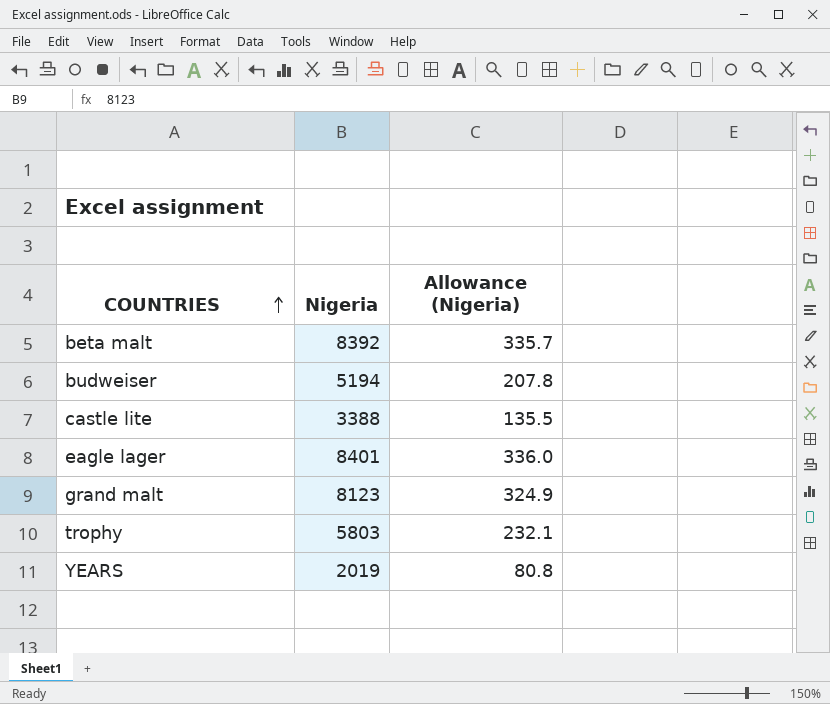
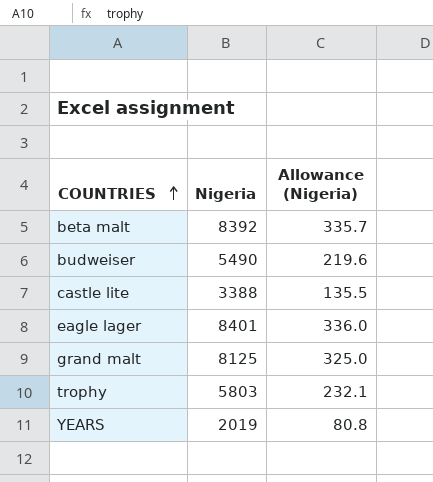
budweiser | Nigeria: 5194 -> 5490
budweiser | Allowance (Nigeria): 207.8 -> 219.6
grand malt | Nigeria: 8123 -> 8125
grand malt | Allowance (Nigeria): 324.9 -> 325.0

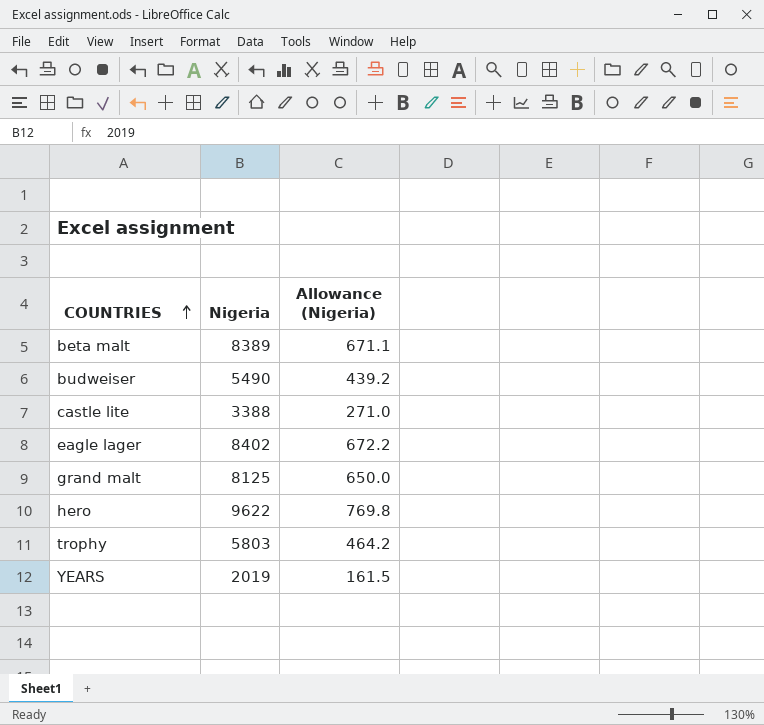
column Allowance (Nigeria) | formula: [Nigeria] * 0.04 -> [Nigeria] * 0.08
beta malt | Nigeria: 8392 -> 8389
eagle lager | Nigeria: 8401 -> 8402
row hero: none -> 9622 | 769.8

